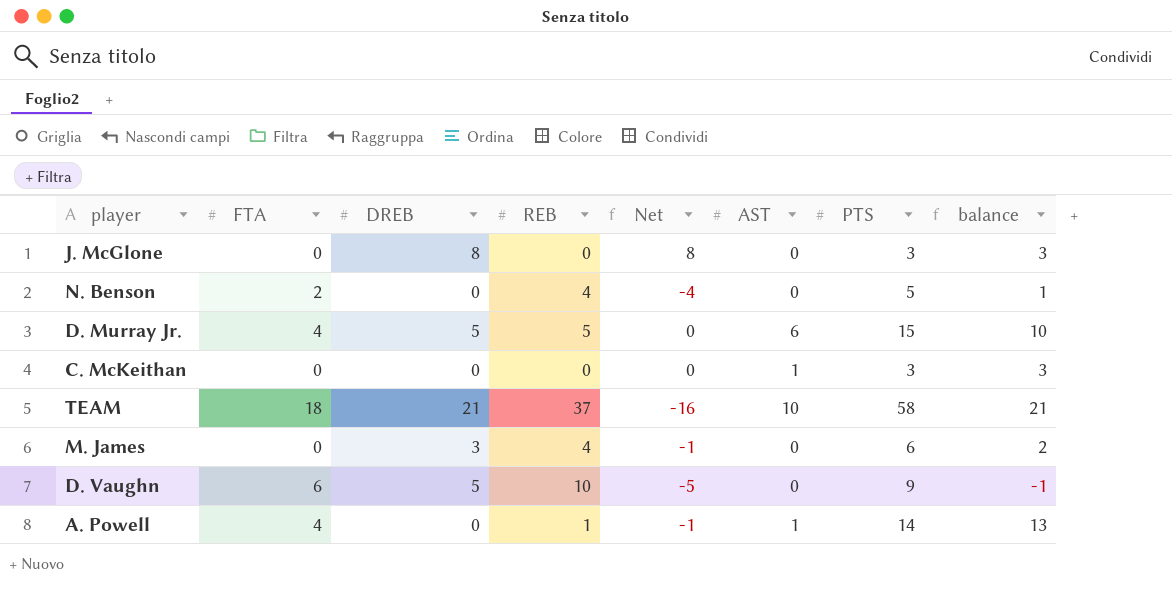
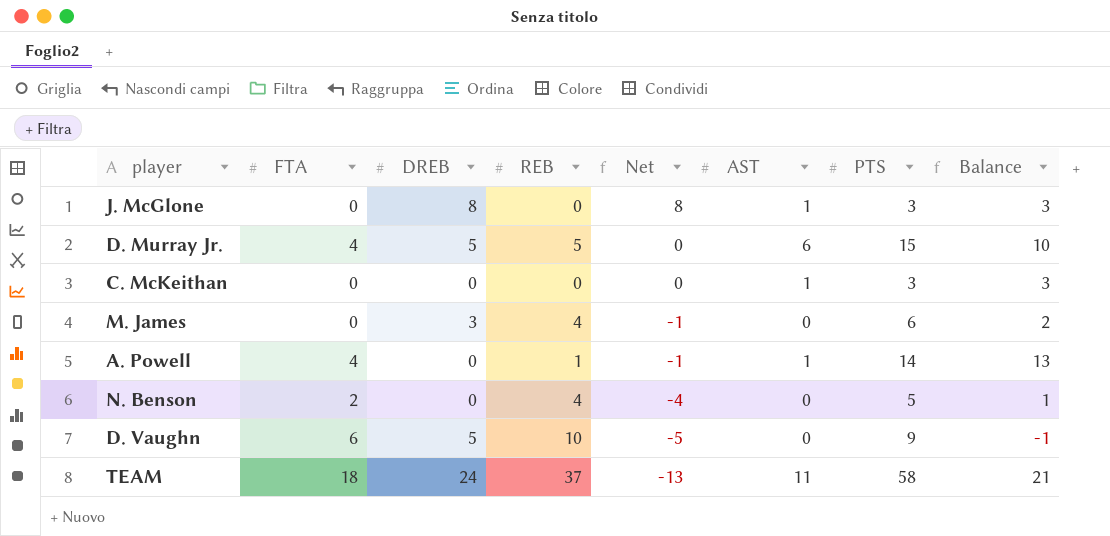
row order: none -> Net descending
column name: balance -> Balance
J. McGlone | AST: 0 -> 1
TEAM | DREB: 21 -> 24
TEAM | Net: -16 -> -13
TEAM | AST: 10 -> 11

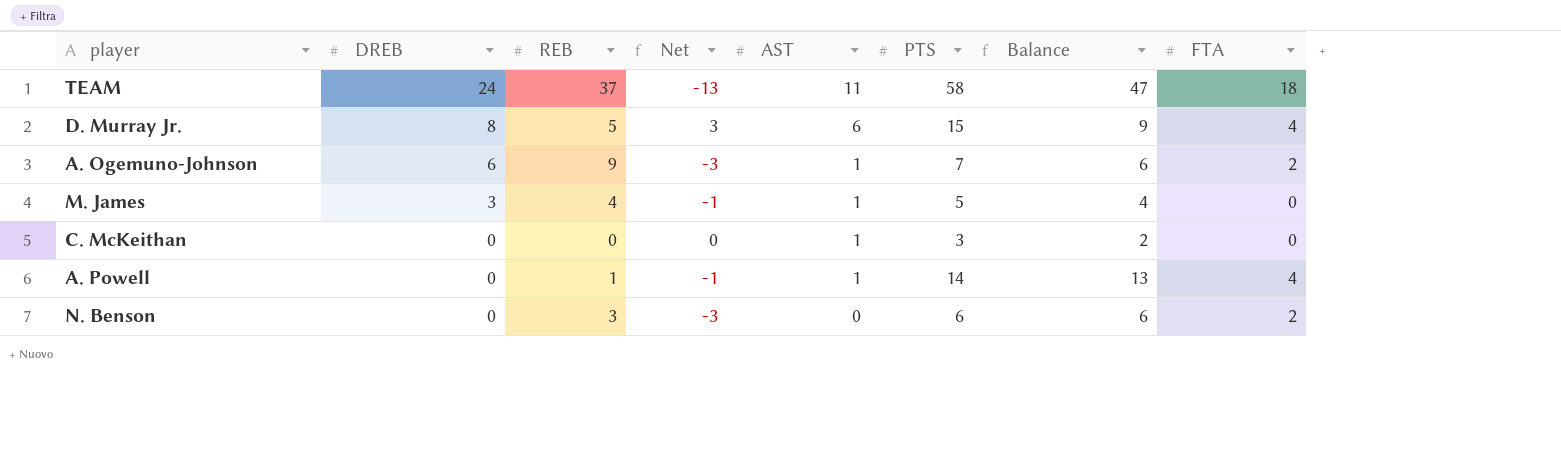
row order: Net descending -> DREB descending
column Balance | formula: [PTS] - [REB] -> [PTS] - [AST]
column FTA | position: 2 -> 8
row J. McGlone: 0 | 8 | 0 | 8 | 1 | 3 | 3 -> none
row D. Vaughn: 6 | 5 | 10 | -5 | 0 | 9 | -1 -> none
D. Murray Jr. | DREB: 5 -> 8
D. Murray Jr. | Net: 0 -> 3
row A. Ogemuno-Johnson: none -> 6 | 9 | -3 | 1 | 7 | 6 | 2
M. James | AST: 0 -> 1
M. James | PTS: 6 -> 5
N. Benson | REB: 4 -> 3
N. Benson | Net: -4 -> -3
N. Benson | PTS: 5 -> 6

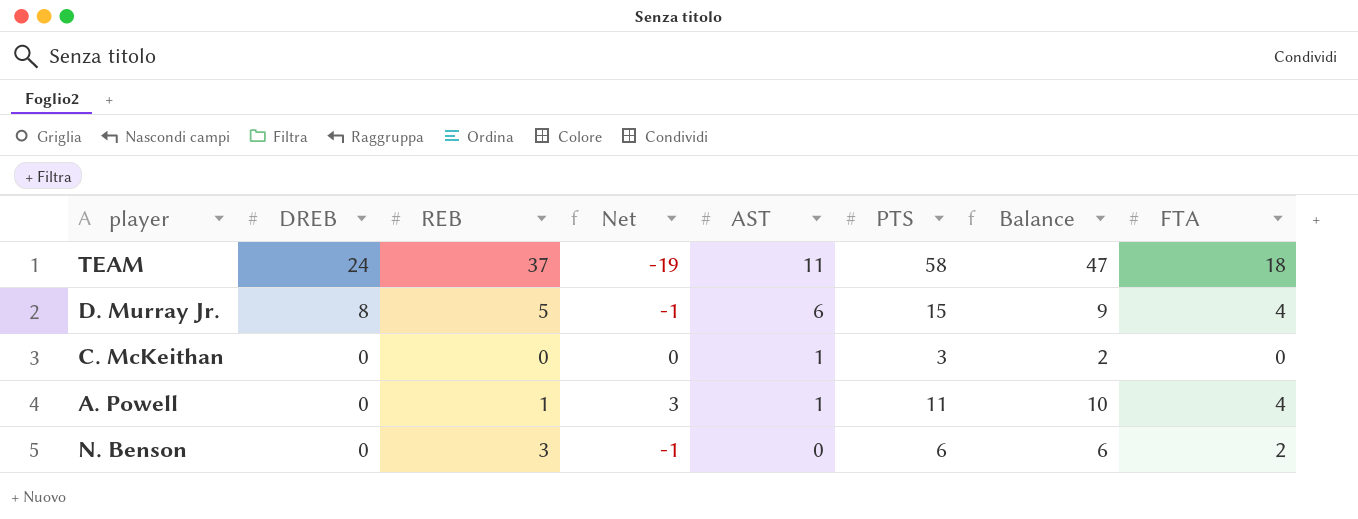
column Net | formula: [DREB] - [REB] -> [FTA] - [REB]
row A. Ogemuno-Johnson: 6 | 9 | -3 | 1 | 7 | 6 | 2 -> none
row M. James: 3 | 4 | -1 | 1 | 5 | 4 | 0 -> none
A. Powell | PTS: 14 -> 11
A. Powell | Balance: 13 -> 10

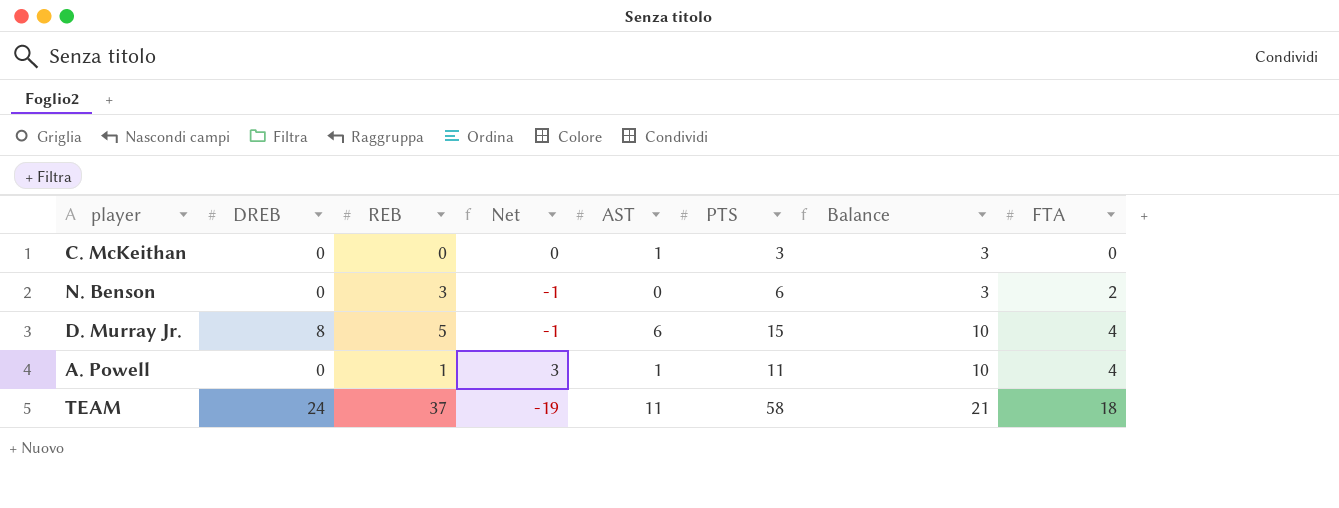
row order: DREB descending -> Balance ascending
column Balance | formula: [PTS] - [AST] -> [PTS] - [REB]

